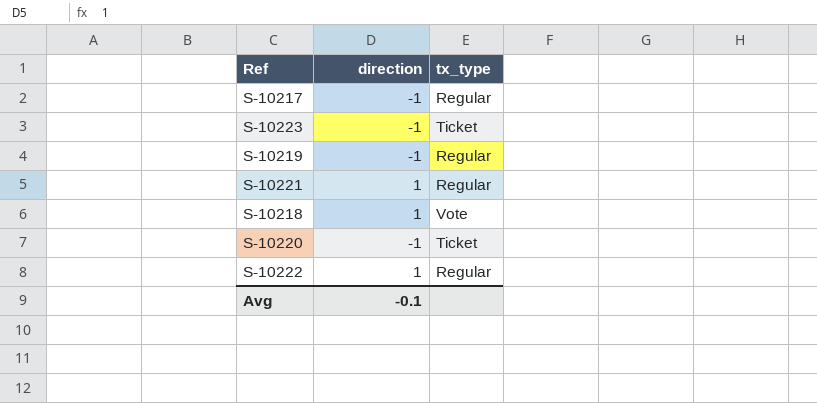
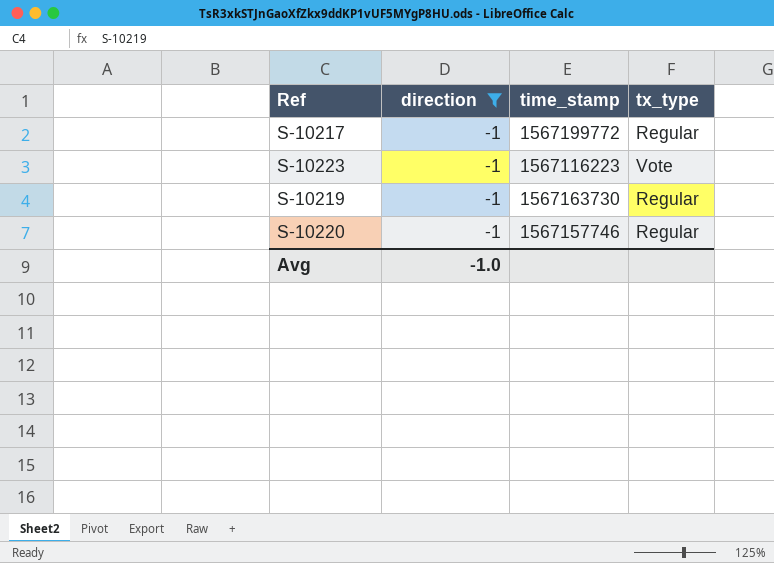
filter: none -> direction = -1
column time_stamp | position: none -> 3
S-10223 | tx_type: Ticket -> Vote
S-10220 | tx_type: Ticket -> Regular
Avg | direction: -0.1 -> -1.0

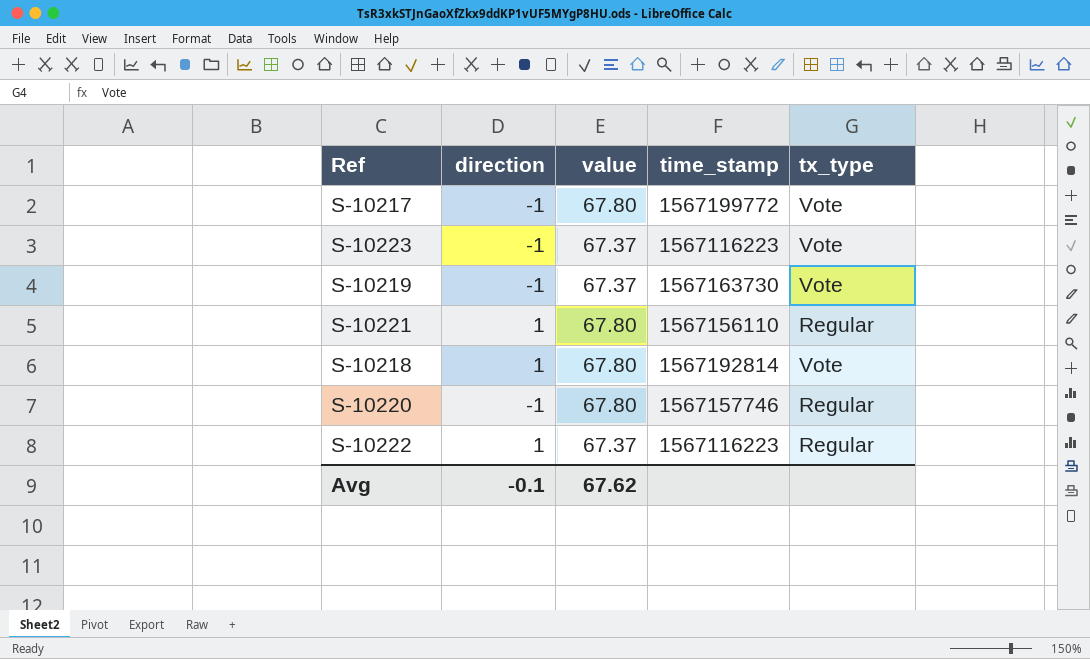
filter: direction = -1 -> none
column value | position: none -> 3
S-10217 | tx_type: Regular -> Vote
S-10219 | tx_type: Regular -> Vote
Avg | direction: -1.0 -> -0.1

